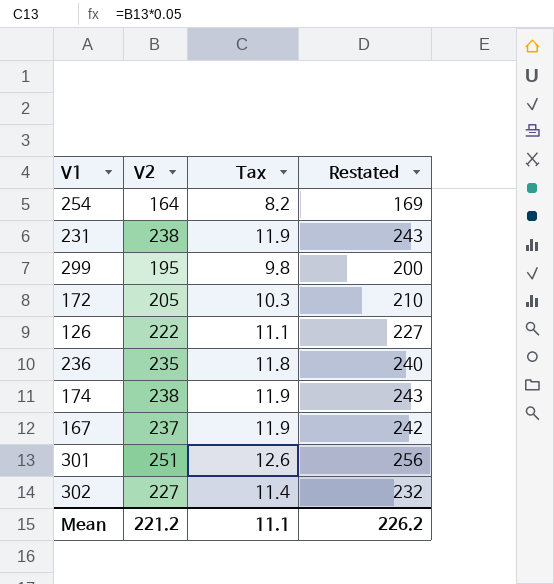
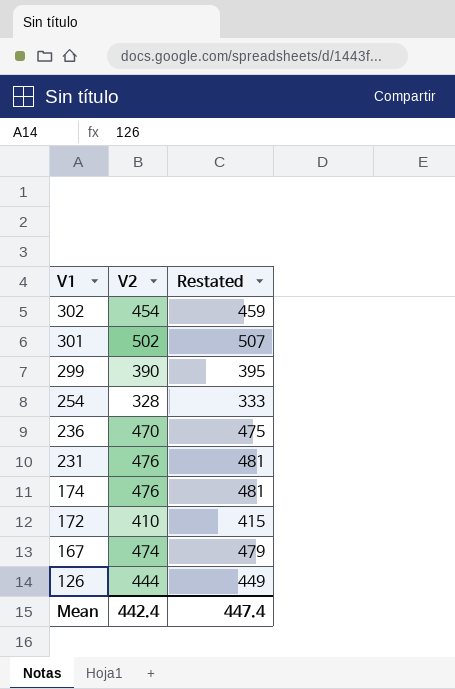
row order: none -> V1 descending
column Tax | formula: [V2] * 0.05 -> none
302 | V2: 227 -> 454
302 | Restated: 232 -> 459
301 | V2: 251 -> 502
301 | Restated: 256 -> 507
299 | V2: 195 -> 390
299 | Restated: 200 -> 395
254 | V2: 164 -> 328
254 | Restated: 169 -> 333
236 | V2: 235 -> 470
236 | Restated: 240 -> 475
231 | V2: 238 -> 476
231 | Restated: 243 -> 481
174 | V2: 238 -> 476
174 | Restated: 243 -> 481
172 | V2: 205 -> 410
172 | Restated: 210 -> 415
167 | V2: 237 -> 474
167 | Restated: 242 -> 479
126 | V2: 222 -> 444
126 | Restated: 227 -> 449
Mean | V2: 221.2 -> 442.4
Mean | Restated: 226.2 -> 447.4

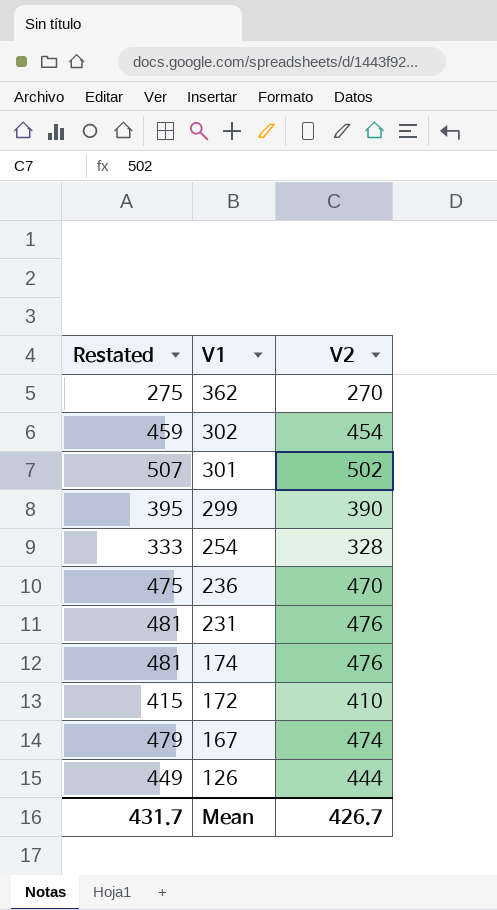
column Restated | position: 3 -> 1
row 362: none -> 275 | 270
Mean | Restated: 447.4 -> 431.7
Mean | V2: 442.4 -> 426.7

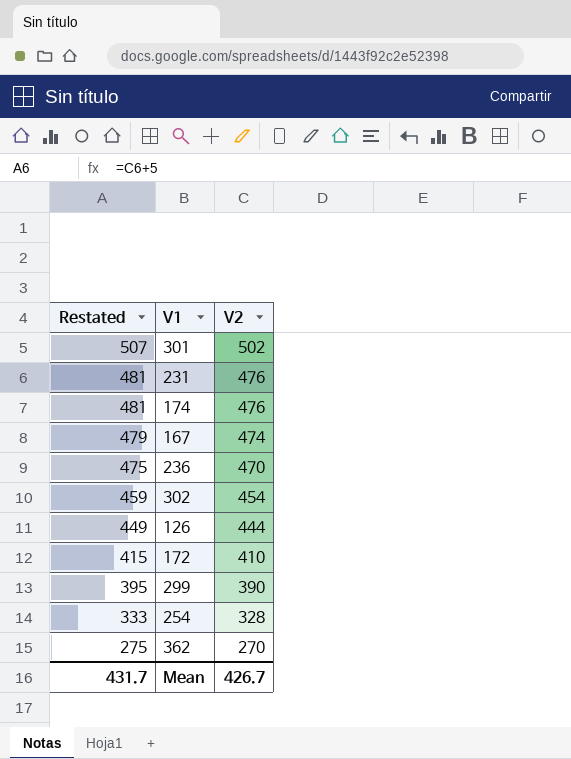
row order: V1 descending -> Restated descending

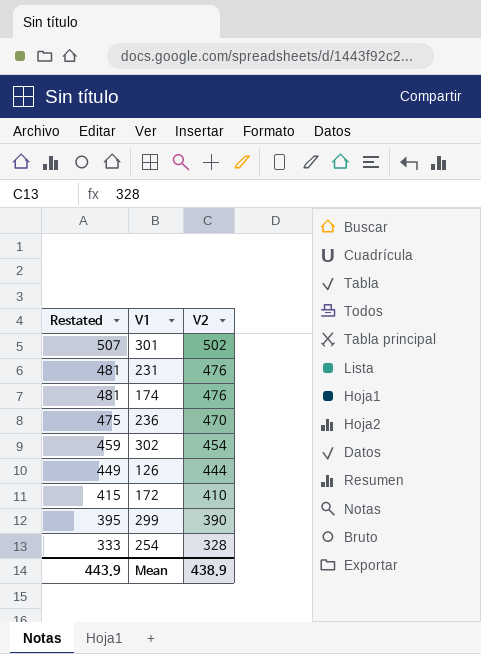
row 167: 479 | 474 -> none
row 362: 275 | 270 -> none
Mean | Restated: 431.7 -> 443.9
Mean | V2: 426.7 -> 438.9

